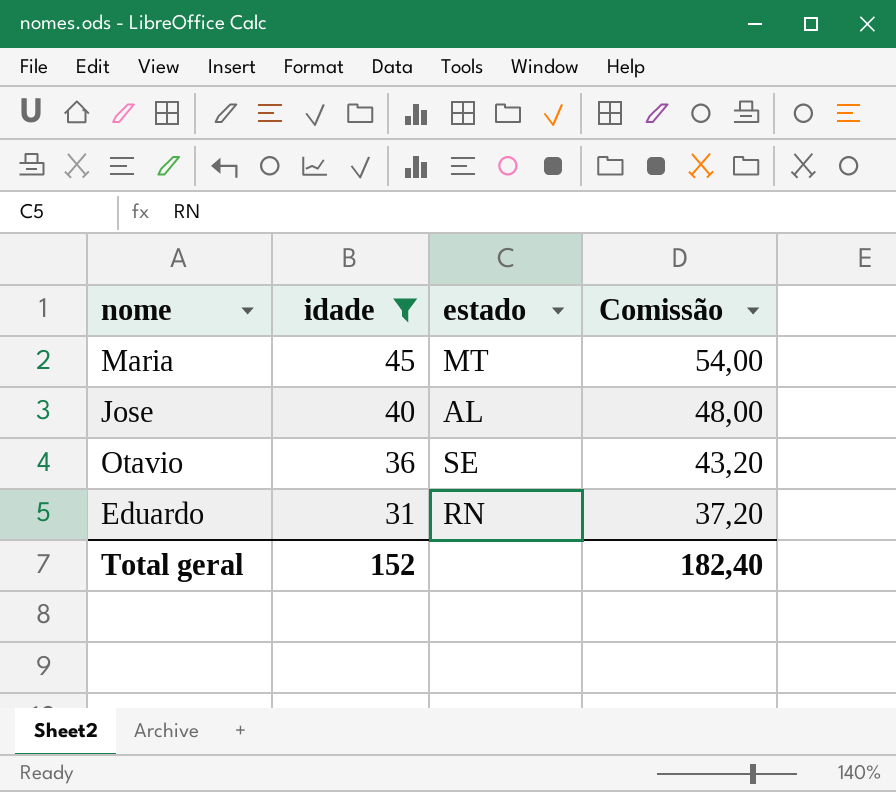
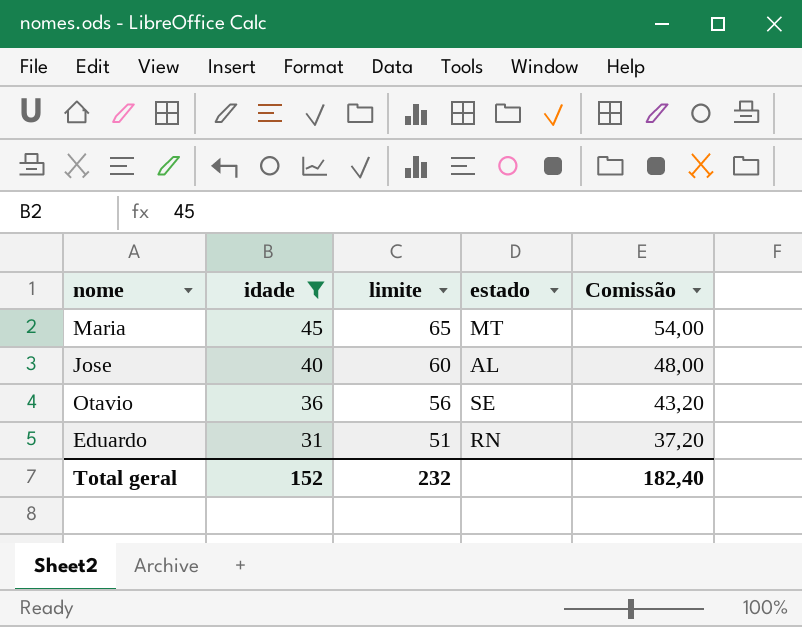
column limite | formula: none -> [idade] + 20

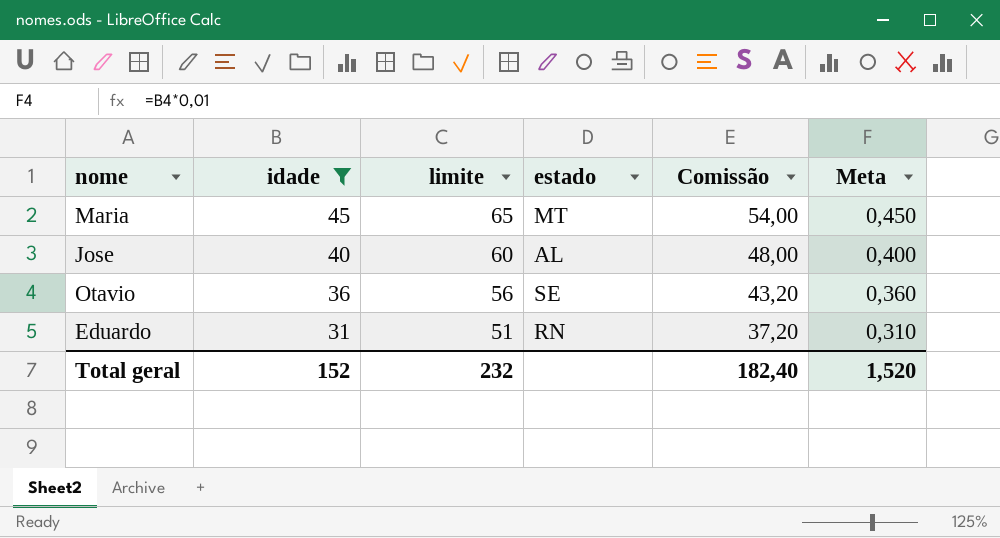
column Meta | formula: none -> [idade] * 0,01

